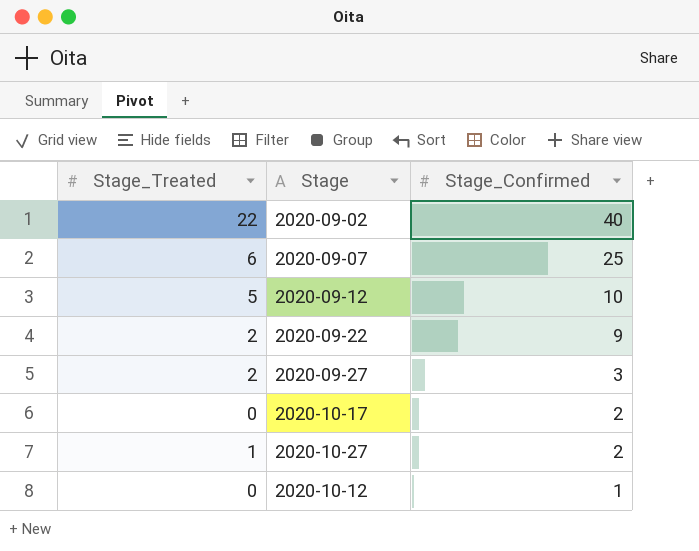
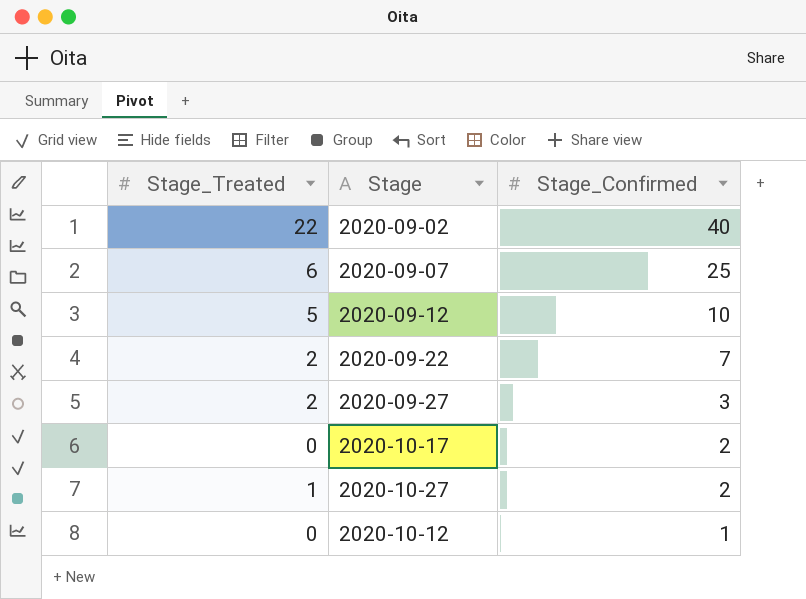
2020-09-22 | Stage_Confirmed: 9 -> 7

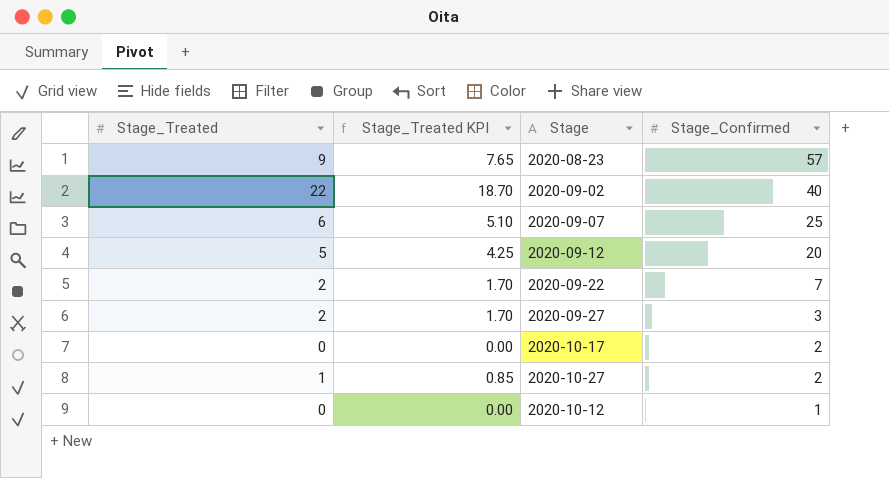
column Stage_Treated KPI | formula: none -> [Stage_Treated] * 0.85
row 2020-08-23: none -> 9 | 7.65 | 57
2020-09-12 | Stage_Confirmed: 10 -> 20

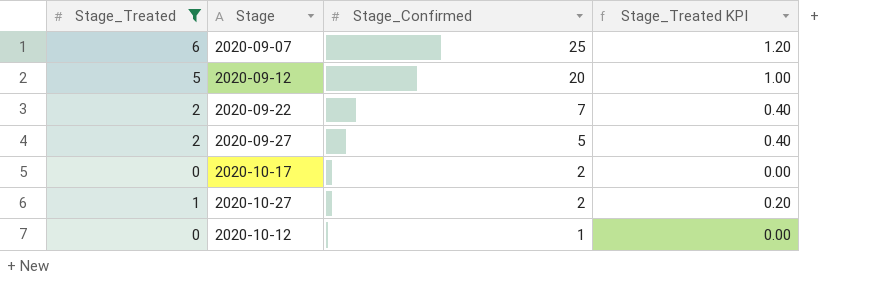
filter: none -> Stage_Treated <= 6
column Stage_Treated KPI | formula: [Stage_Treated] * 0.85 -> [Stage_Treated] * 0.2
column Stage_Treated KPI | position: 2 -> 4
2020-09-27 | Stage_Confirmed: 3 -> 5

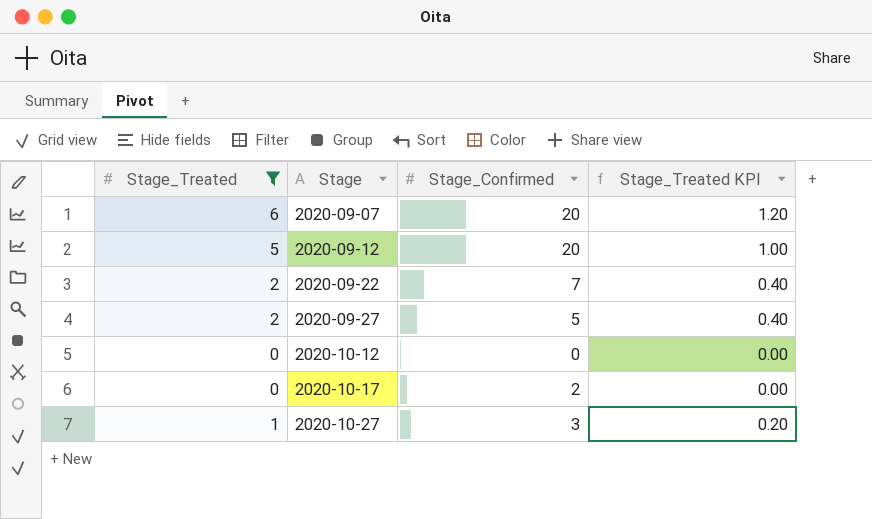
row order: Stage_Confirmed descending -> Stage ascending
2020-09-07 | Stage_Confirmed: 25 -> 20
2020-10-12 | Stage_Confirmed: 1 -> 0
2020-10-27 | Stage_Confirmed: 2 -> 3

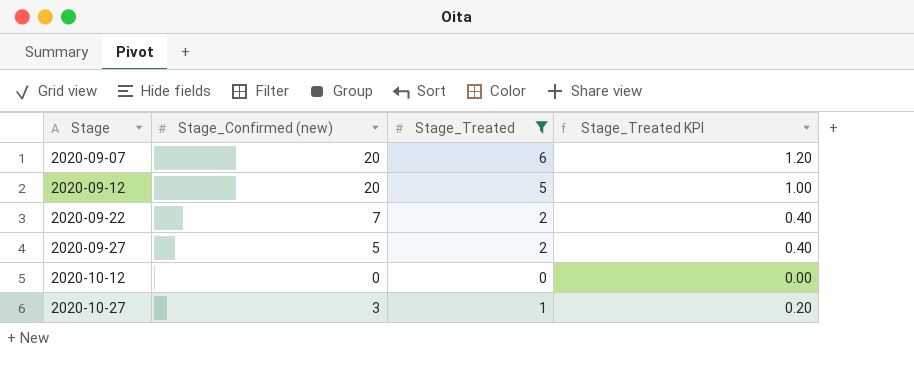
column name: Stage_Confirmed -> Stage_Confirmed (new)
column Stage_Treated | position: 1 -> 3
row 2020-10-17: 0 | 2 | 0.00 -> none

